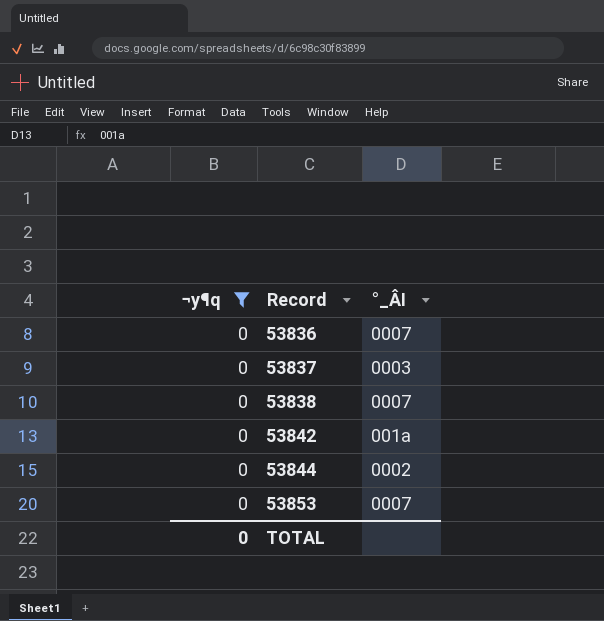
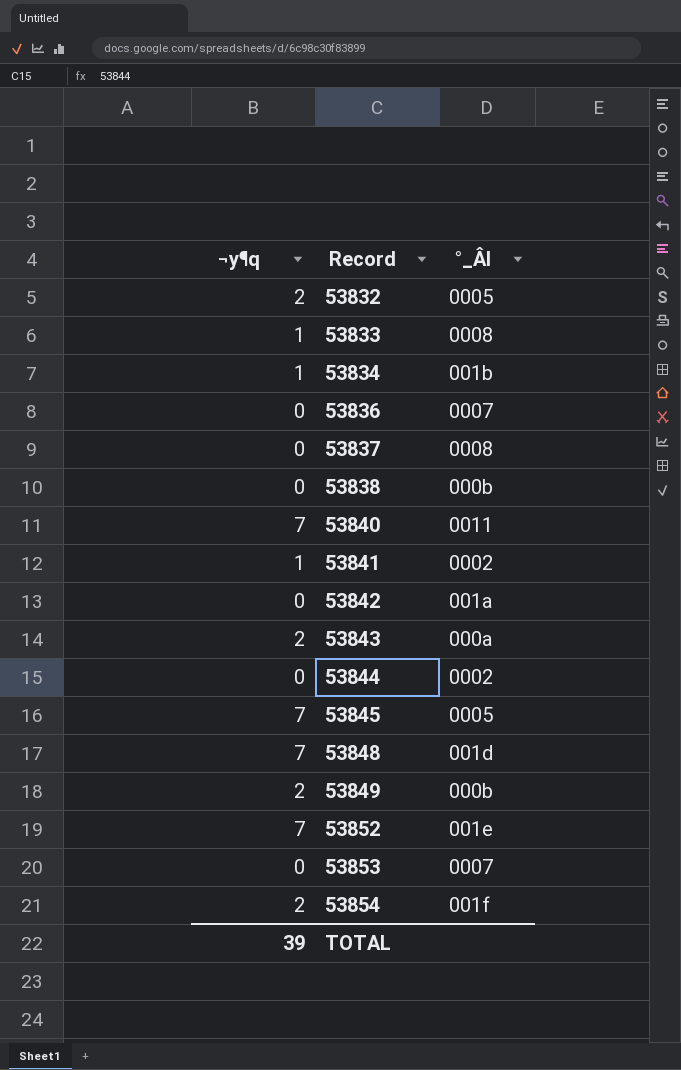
filter: ¬y¶q = 0 -> none
53837 | °_ÂI: 0003 -> 0008
53838 | °_ÂI: 0007 -> 000b
TOTAL | ¬y¶q: 0 -> 39

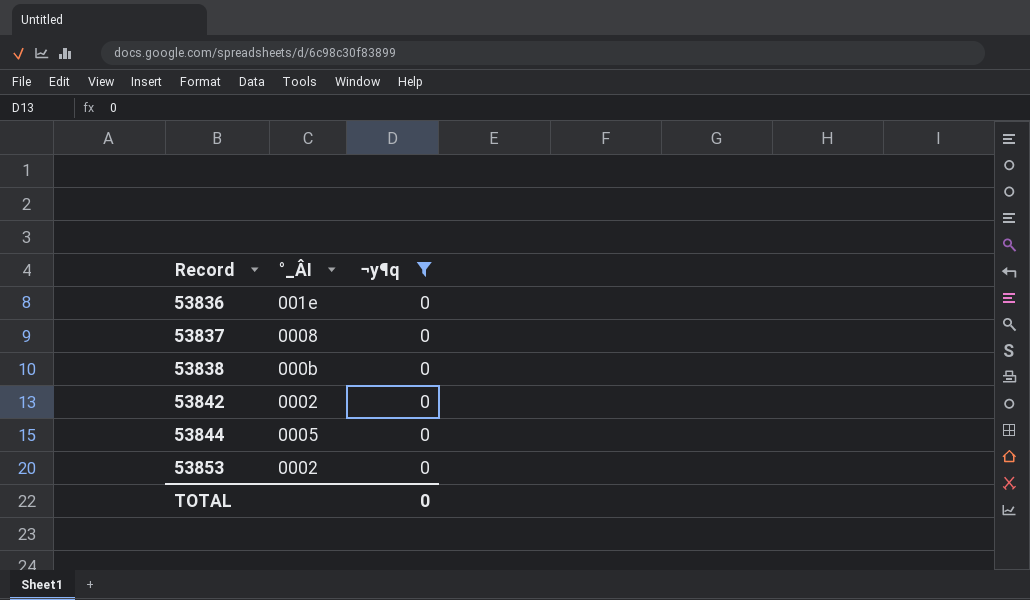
filter: none -> ¬y¶q = 0
column ¬y¶q | position: 1 -> 3
53836 | °_ÂI: 0007 -> 001e
53842 | °_ÂI: 001a -> 0002
53844 | °_ÂI: 0002 -> 0005
53853 | °_ÂI: 0007 -> 0002
TOTAL | ¬y¶q: 39 -> 0

